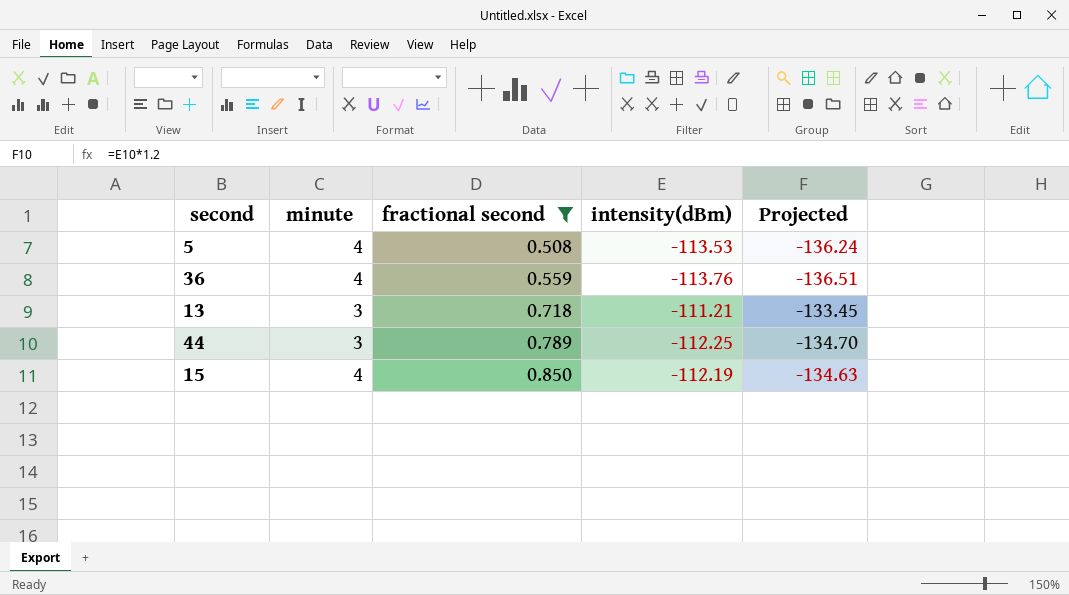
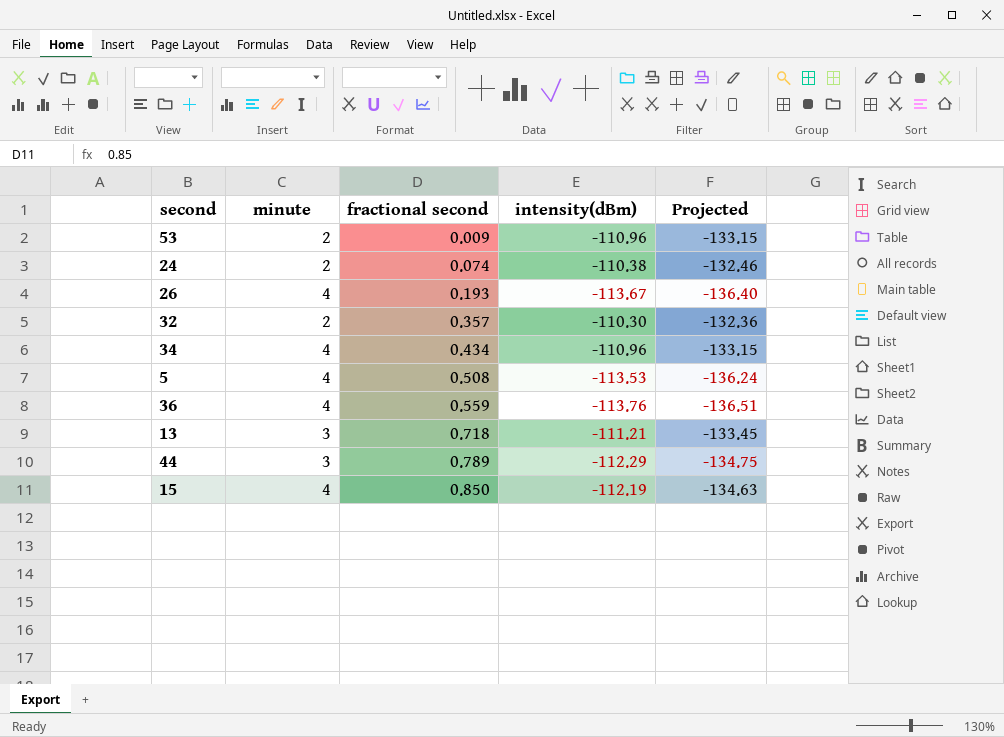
filter: fractional second >= 0.508 -> none
44 | intensity(dBm): -112.25 -> -112.29
44 | Projected: -134.70 -> -134.75

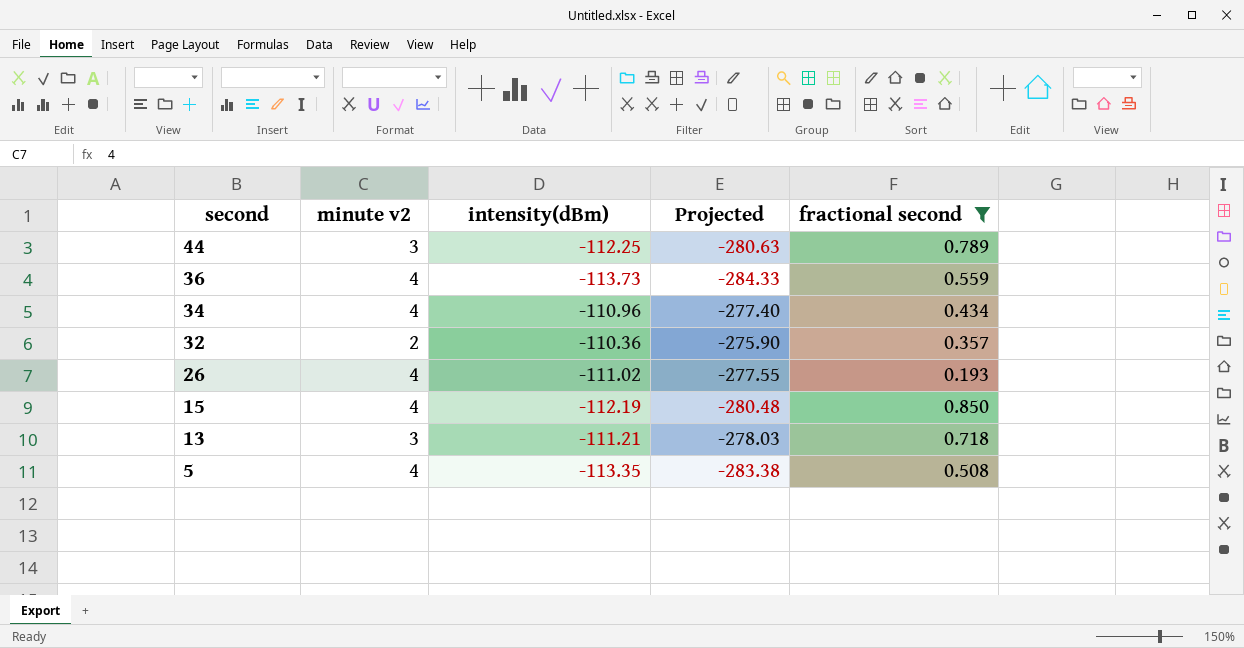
filter: none -> fractional second >= 0.193
row order: fractional second ascending -> second descending
column name: minute -> minute v2
column Projected | formula: [intensity(dBm)] * 1.2 -> [intensity(dBm)] * 2.5
column fractional second | position: 3 -> 5
44 | intensity(dBm): -112.29 -> -112.25
36 | intensity(dBm): -113.76 -> -113.73
32 | intensity(dBm): -110.30 -> -110.36
26 | intensity(dBm): -113.67 -> -111.02
5 | intensity(dBm): -113.53 -> -113.35

